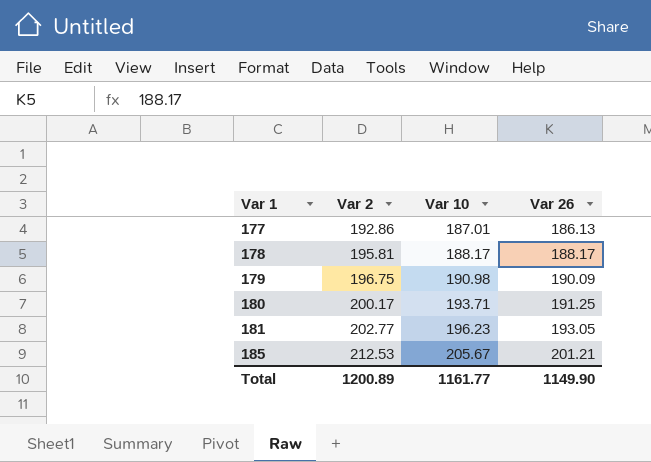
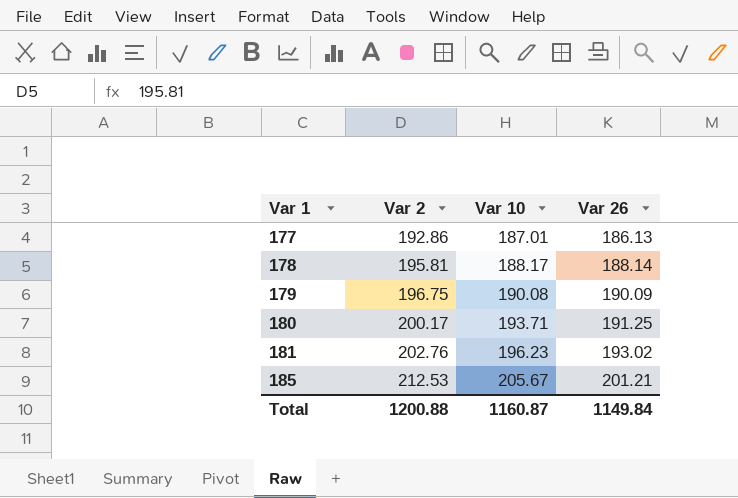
178 | Var 26: 188.17 -> 188.14
179 | Var 10: 190.98 -> 190.08
181 | Var 2: 202.77 -> 202.76
181 | Var 26: 193.05 -> 193.02
Total | Var 2: 1200.89 -> 1200.88
Total | Var 10: 1161.77 -> 1160.87
Total | Var 26: 1149.90 -> 1149.84

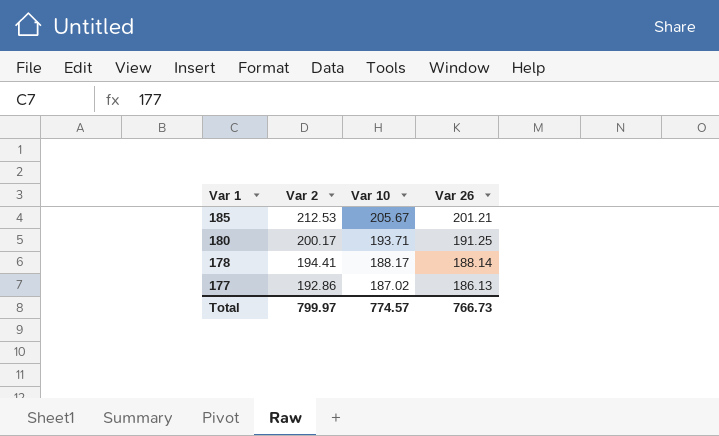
row order: Var 1 ascending -> Var 1 descending
row 179: 196.75 | 190.08 | 190.09 -> none
row 181: 202.76 | 196.23 | 193.02 -> none
178 | Var 2: 195.81 -> 194.41
177 | Var 10: 187.01 -> 187.02
Total | Var 2: 1200.88 -> 799.97
Total | Var 10: 1160.87 -> 774.57
Total | Var 26: 1149.84 -> 766.73

